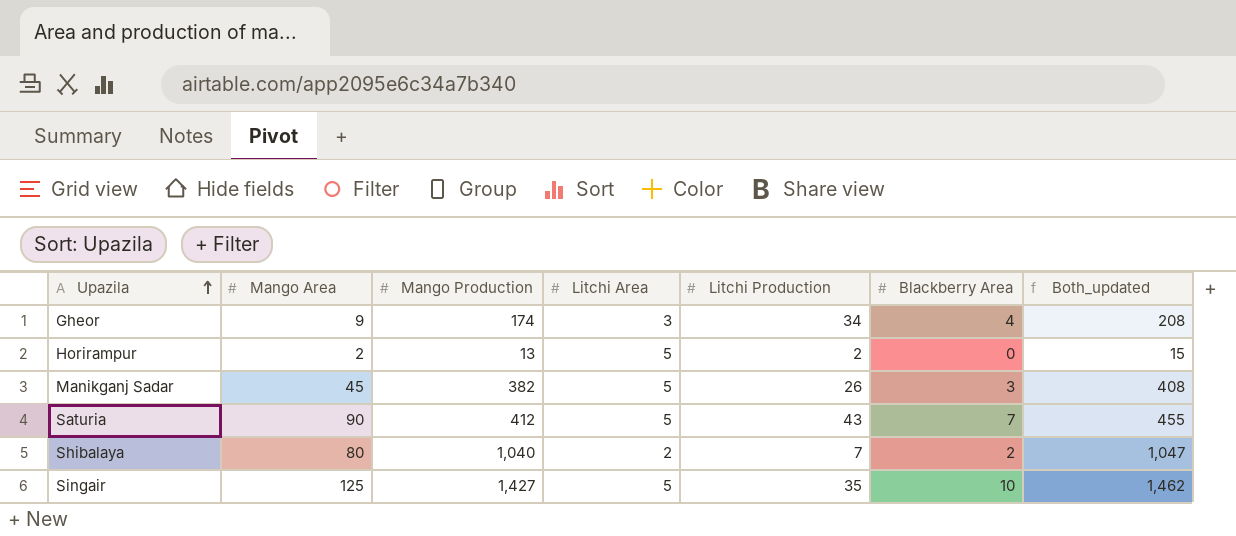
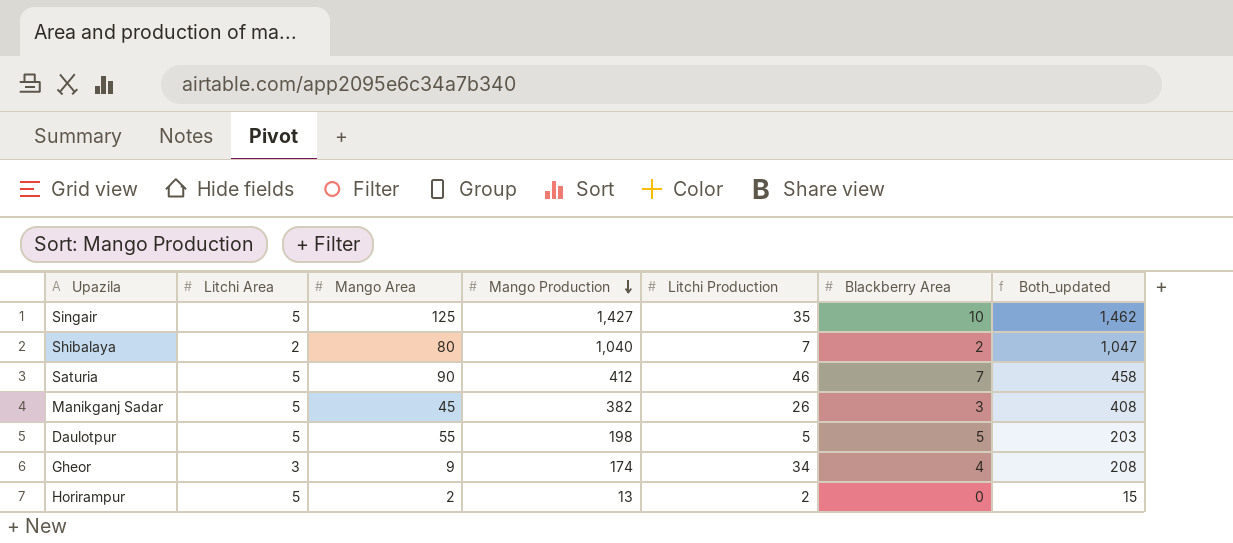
row order: Upazila ascending -> Mango Production descending
column Litchi Area | position: 4 -> 2
Saturia | Litchi Production: 43 -> 46
Saturia | Both_updated: 455 -> 458
row Daulotpur: none -> 5 | 55 | 198 | 5 | 5 | 203

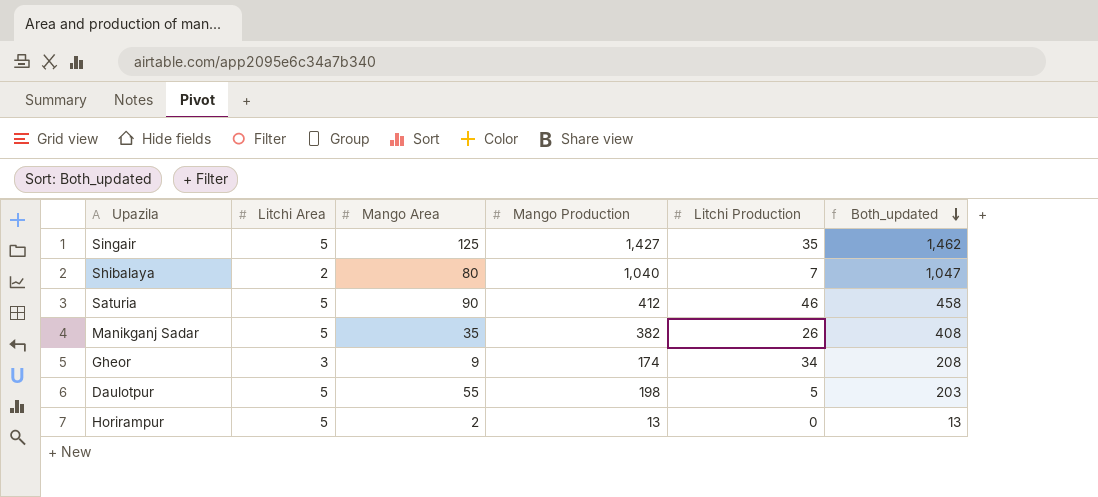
row order: Mango Production descending -> Both_updated descending
column Blackberry Area | position: 6 -> none
Manikganj Sadar | Mango Area: 45 -> 35
Horirampur | Litchi Production: 2 -> 0
Horirampur | Both_updated: 15 -> 13

